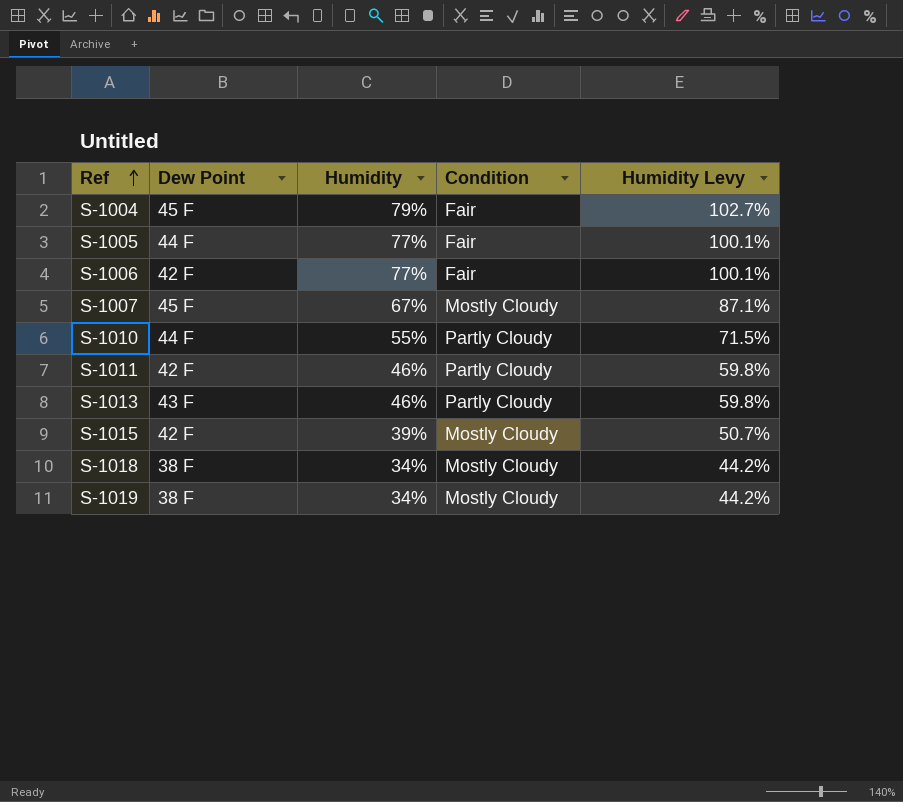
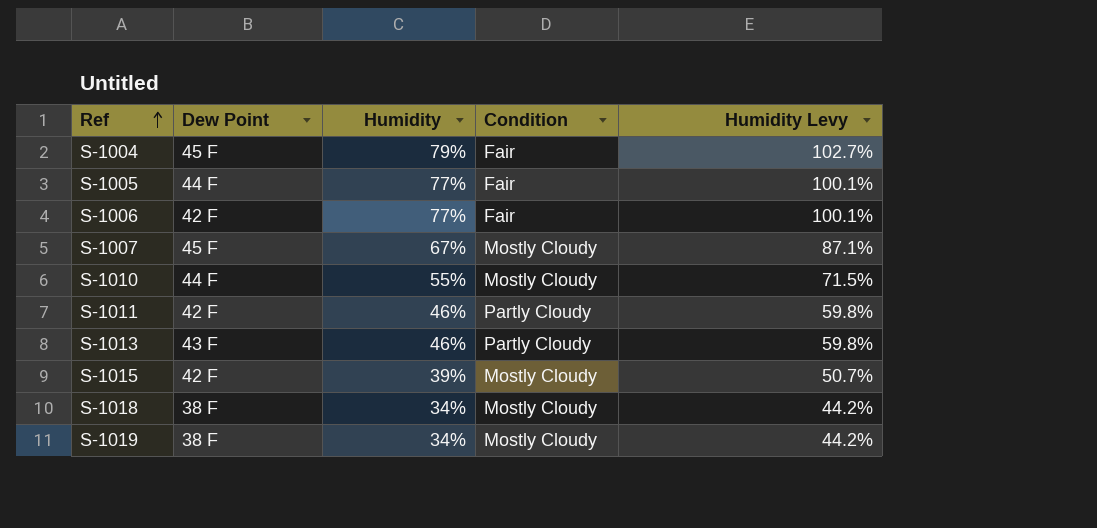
S-1010 | Condition: Partly Cloudy -> Mostly Cloudy

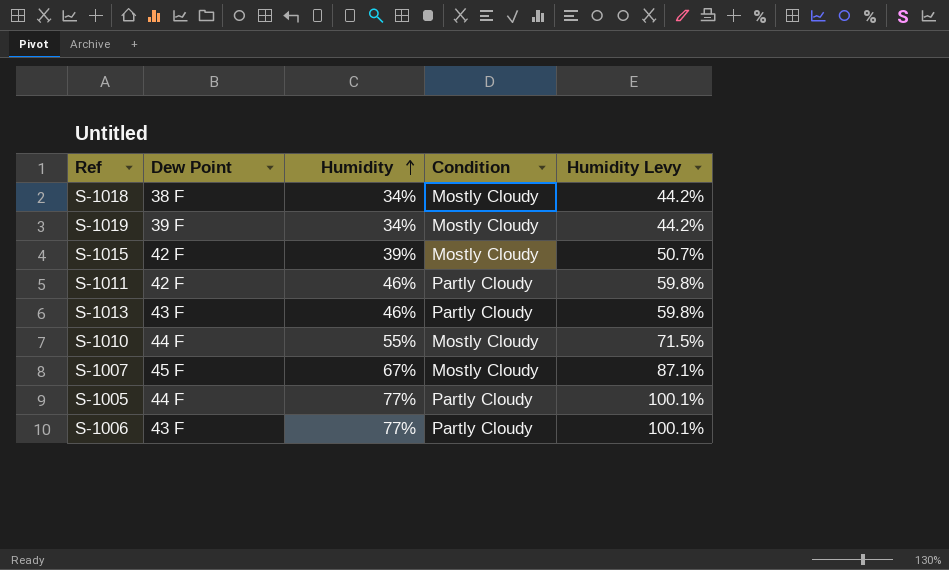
row order: Ref ascending -> Humidity ascending
row S-1004: 45 F | 79% | Fair | 102.7% -> none
S-1019 | Dew Point: 38 F -> 39 F
S-1005 | Condition: Fair -> Partly Cloudy
S-1006 | Dew Point: 42 F -> 43 F
S-1006 | Condition: Fair -> Partly Cloudy

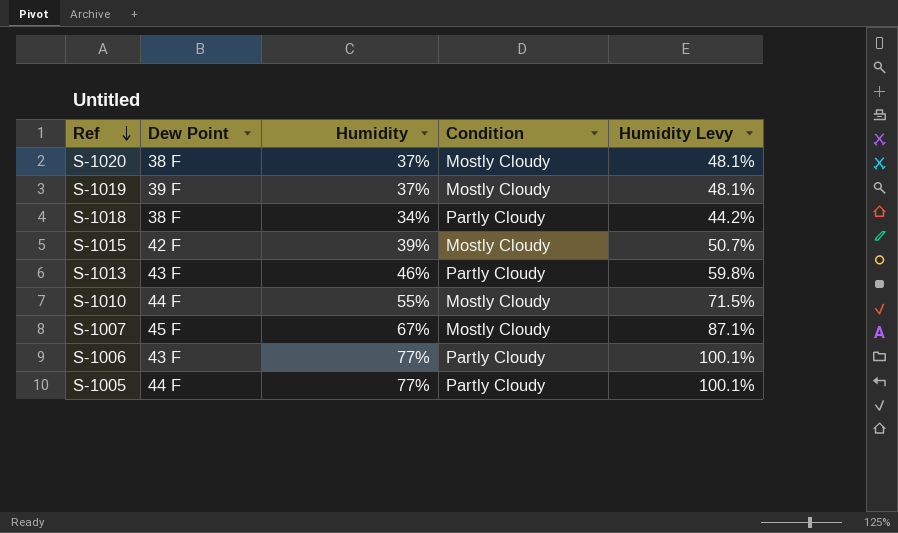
row order: Humidity ascending -> Ref descending
row S-1011: 42 F | 46% | Partly Cloudy | 59.8% -> none
row S-1020: none -> 38 F | 37% | Mostly Cloudy | 48.1%
S-1019 | Humidity: 34% -> 37%
S-1019 | Humidity Levy: 44.2% -> 48.1%
S-1018 | Condition: Mostly Cloudy -> Partly Cloudy

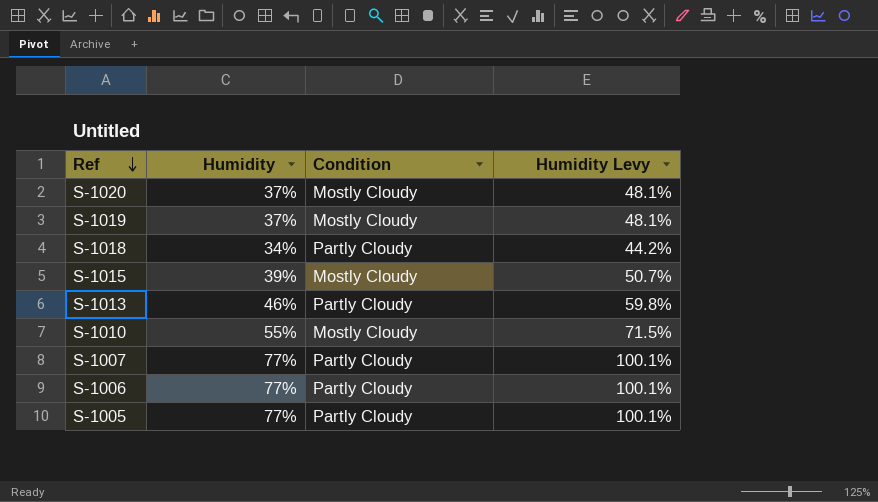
column Dew Point | position: 2 -> none
S-1007 | Humidity: 67% -> 77%
S-1007 | Condition: Mostly Cloudy -> Partly Cloudy
S-1007 | Humidity Levy: 87.1% -> 100.1%

